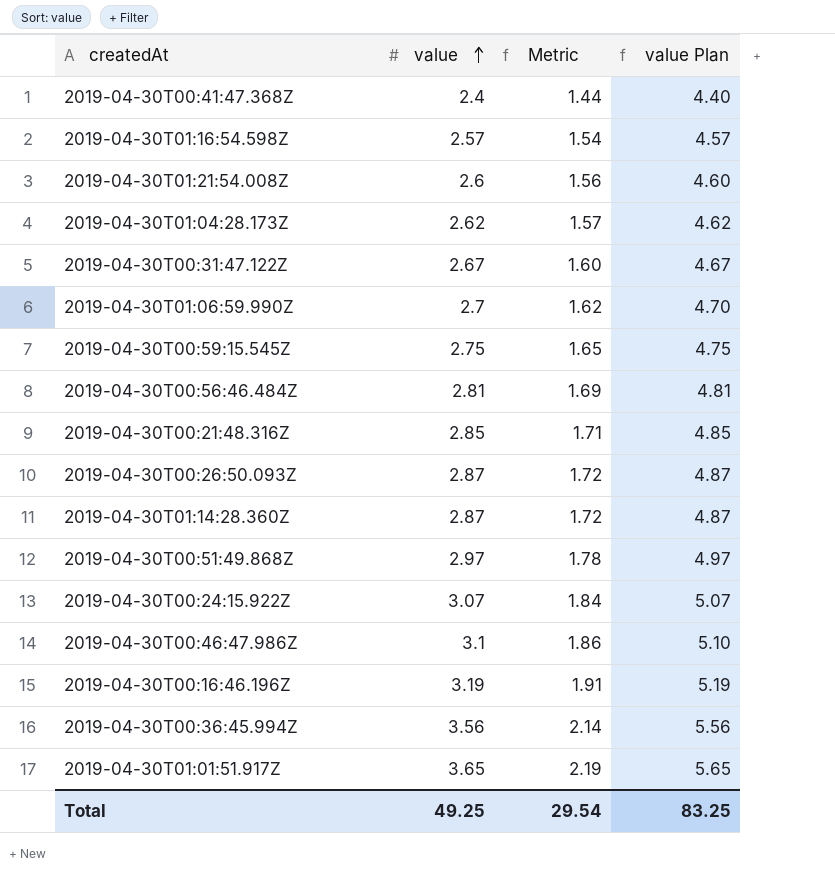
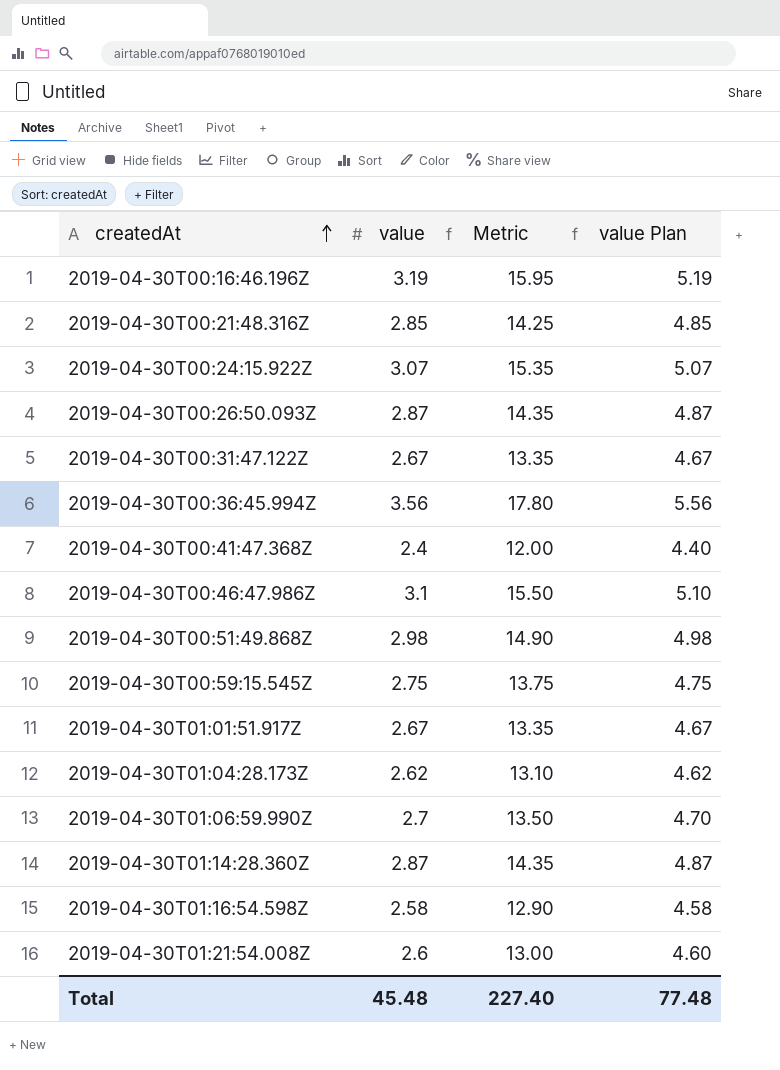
row order: value ascending -> createdAt ascending
column Metric | formula: [value] * 0.6 -> [value] * 5
row 2019-04-30T00:56:46.484Z: 2.81 | 1.69 | 4.81 -> none
2019-04-30T00:51:49.868Z | value: 2.97 -> 2.98
2019-04-30T00:51:49.868Z | value Plan: 4.97 -> 4.98
2019-04-30T01:01:51.917Z | value: 3.65 -> 2.67
2019-04-30T01:01:51.917Z | value Plan: 5.65 -> 4.67
2019-04-30T01:16:54.598Z | value: 2.57 -> 2.58
2019-04-30T01:16:54.598Z | value Plan: 4.57 -> 4.58
Total | value: 49.25 -> 45.48
Total | Metric: 29.54 -> 227.40
Total | value Plan: 83.25 -> 77.48

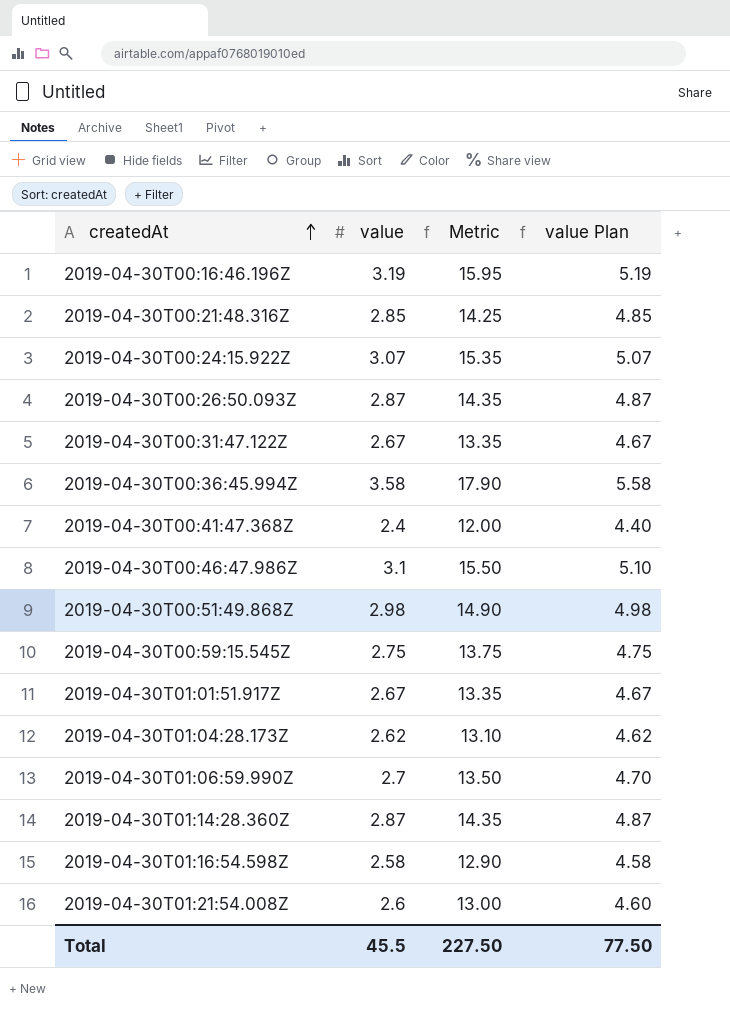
2019-04-30T00:36:45.994Z | value: 3.56 -> 3.58
2019-04-30T00:36:45.994Z | Metric: 17.80 -> 17.90
2019-04-30T00:36:45.994Z | value Plan: 5.56 -> 5.58
Total | value: 45.48 -> 45.5
Total | Metric: 227.40 -> 227.50
Total | value Plan: 77.48 -> 77.50

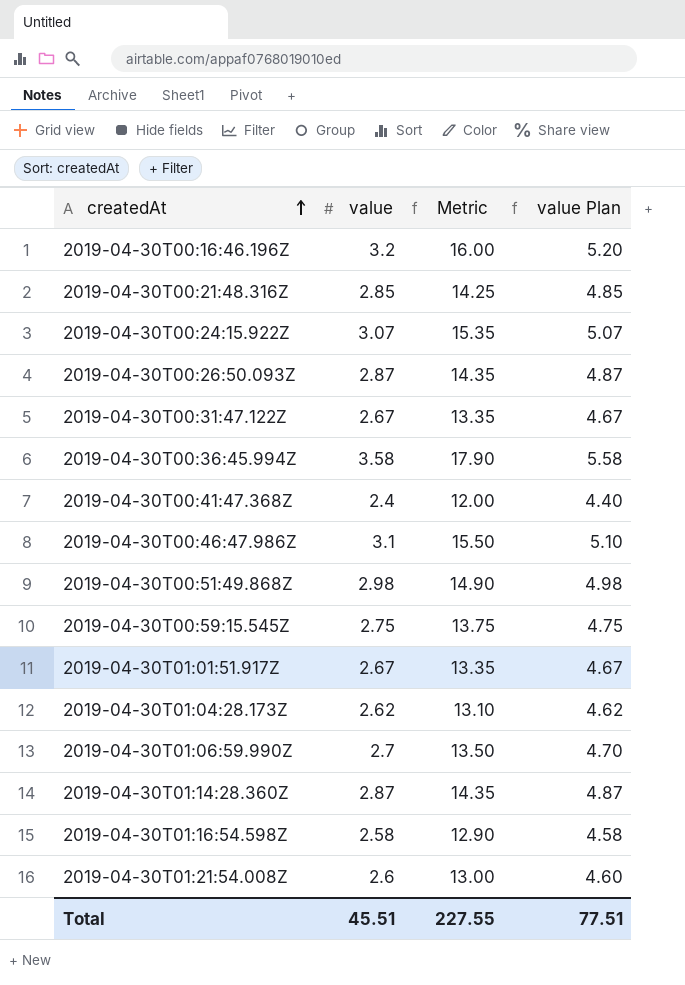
2019-04-30T00:16:46.196Z | value: 3.19 -> 3.2
2019-04-30T00:16:46.196Z | Metric: 15.95 -> 16.00
2019-04-30T00:16:46.196Z | value Plan: 5.19 -> 5.20
Total | value: 45.5 -> 45.51
Total | Metric: 227.50 -> 227.55
Total | value Plan: 77.50 -> 77.51

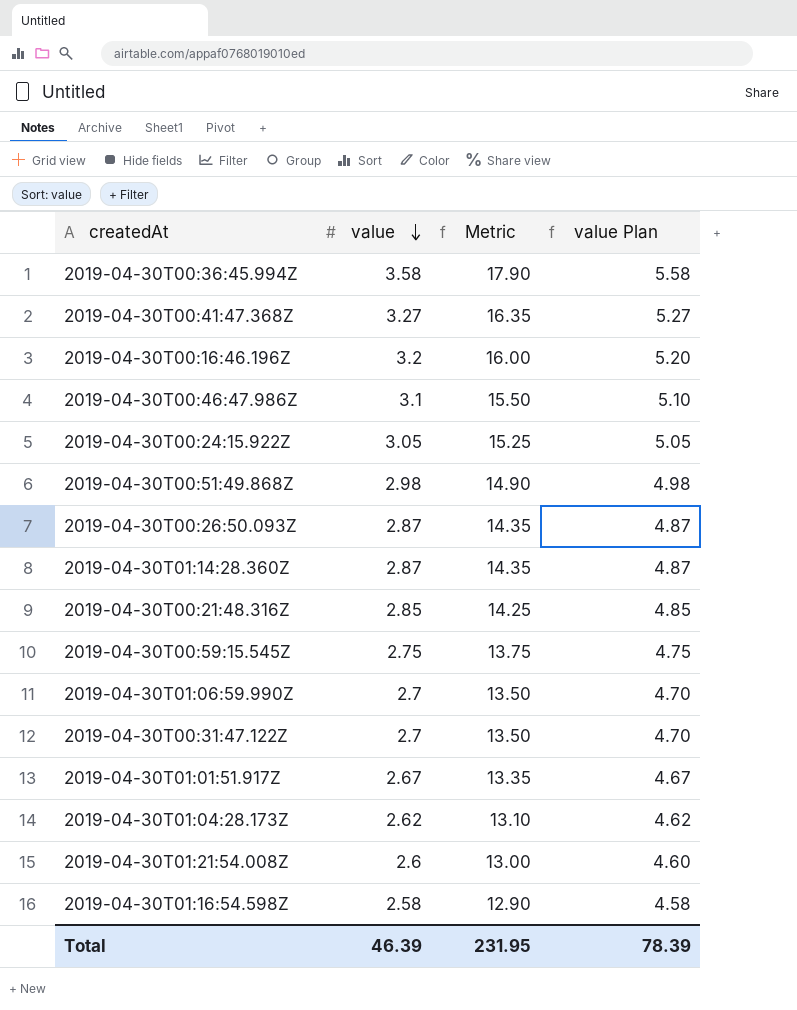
row order: createdAt ascending -> value descending
2019-04-30T00:41:47.368Z | value: 2.4 -> 3.27
2019-04-30T00:41:47.368Z | Metric: 12.00 -> 16.35
2019-04-30T00:41:47.368Z | value Plan: 4.40 -> 5.27
2019-04-30T00:24:15.922Z | value: 3.07 -> 3.05
2019-04-30T00:24:15.922Z | Metric: 15.35 -> 15.25
2019-04-30T00:24:15.922Z | value Plan: 5.07 -> 5.05
2019-04-30T00:31:47.122Z | value: 2.67 -> 2.7
2019-04-30T00:31:47.122Z | Metric: 13.35 -> 13.50
2019-04-30T00:31:47.122Z | value Plan: 4.67 -> 4.70
Total | value: 45.51 -> 46.39
Total | Metric: 227.55 -> 231.95
Total | value Plan: 77.51 -> 78.39

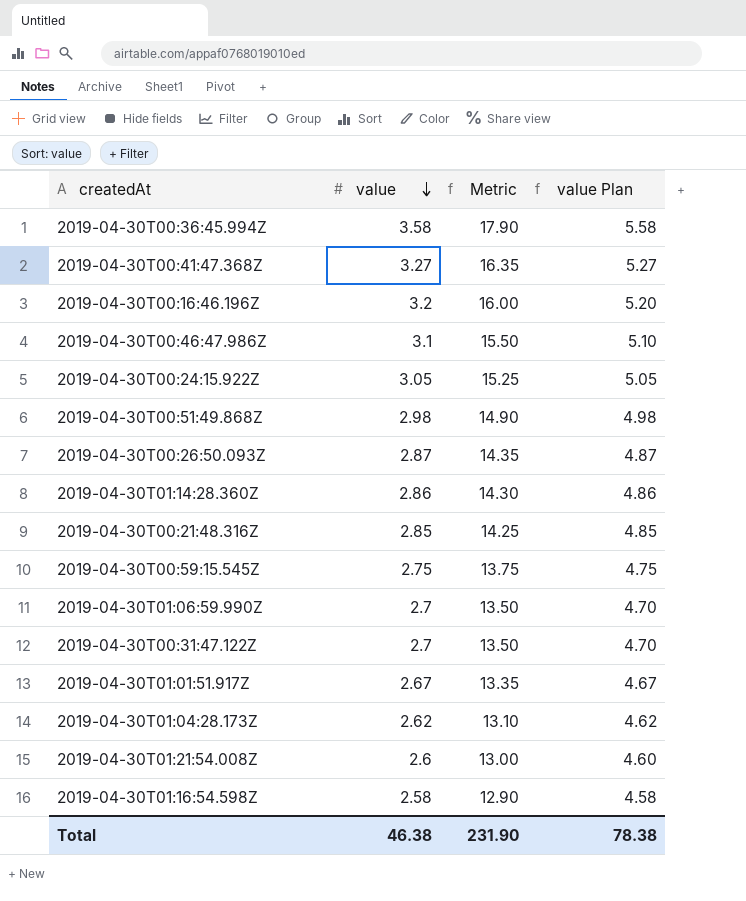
2019-04-30T01:14:28.360Z | value: 2.87 -> 2.86
2019-04-30T01:14:28.360Z | Metric: 14.35 -> 14.30
2019-04-30T01:14:28.360Z | value Plan: 4.87 -> 4.86
Total | value: 46.39 -> 46.38
Total | Metric: 231.95 -> 231.90
Total | value Plan: 78.39 -> 78.38

